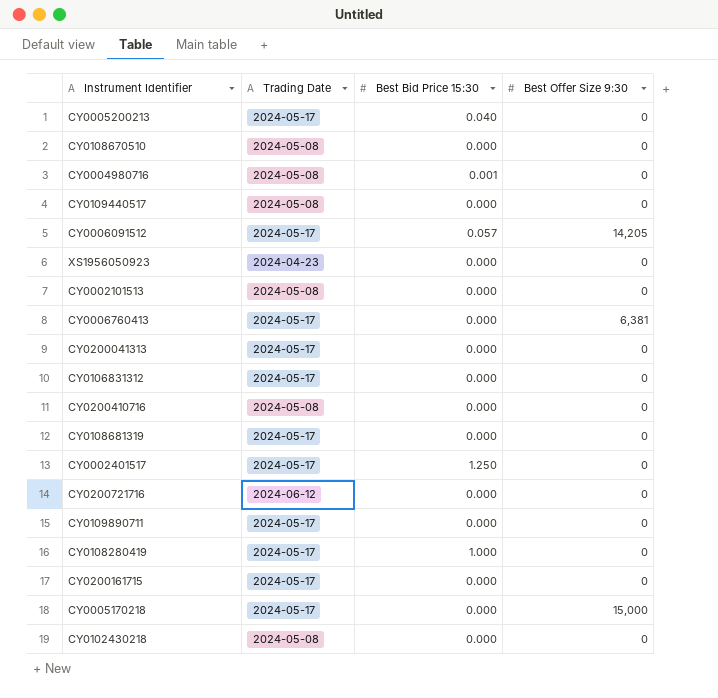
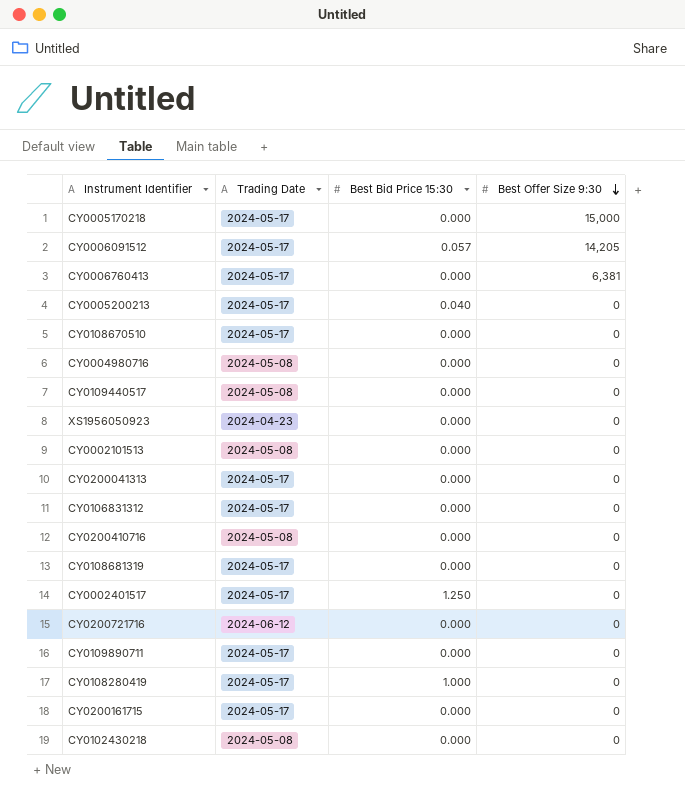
row order: none -> Best Offer Size 9:30 descending
CY0108670510 | Trading Date: 2024-05-08 -> 2024-05-17
CY0004980716 | Best Bid Price 15:30: 0.001 -> 0.000

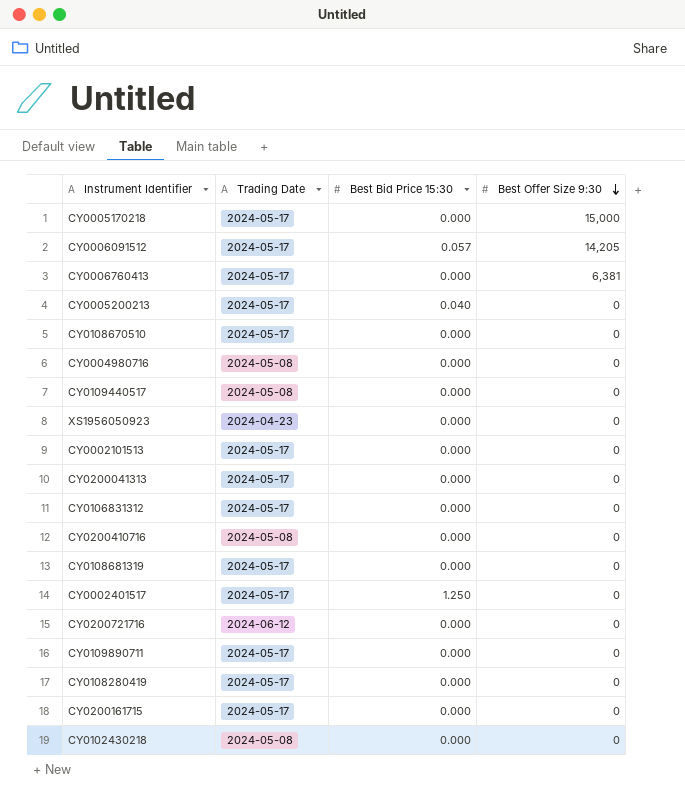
CY0002101513 | Trading Date: 2024-05-08 -> 2024-05-17
CY0108280419 | Best Bid Price 15:30: 1.000 -> 0.000

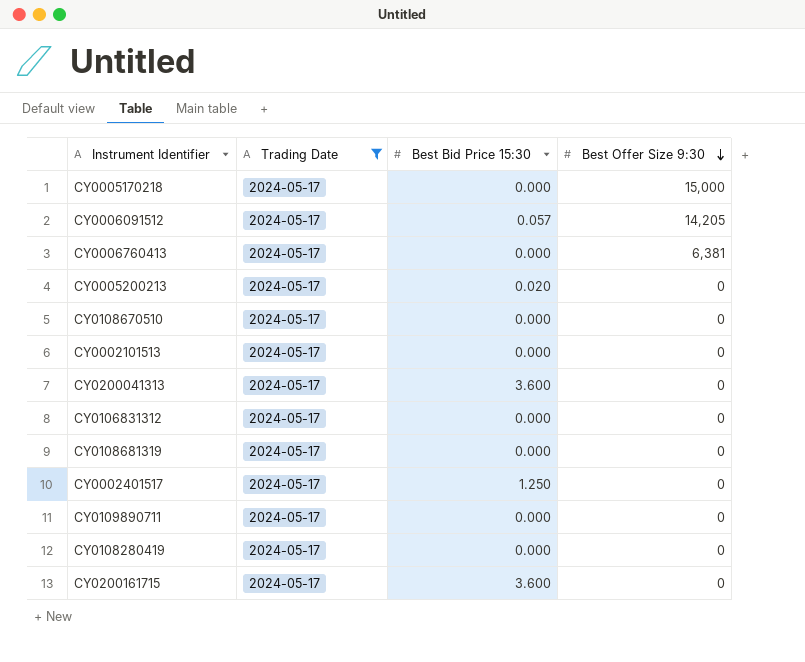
filter: none -> Trading Date = 2024-05-17
CY0005200213 | Best Bid Price 15:30: 0.040 -> 0.020
CY0200041313 | Best Bid Price 15:30: 0.000 -> 3.600
CY0200161715 | Best Bid Price 15:30: 0.000 -> 3.600

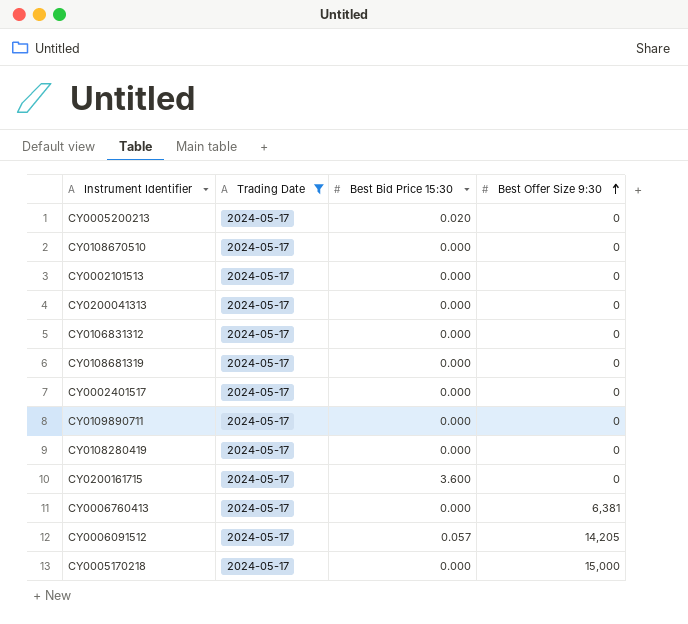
row order: Best Offer Size 9:30 descending -> Best Offer Size 9:30 ascending
CY0200041313 | Best Bid Price 15:30: 3.600 -> 0.000
CY0002401517 | Best Bid Price 15:30: 1.250 -> 0.000

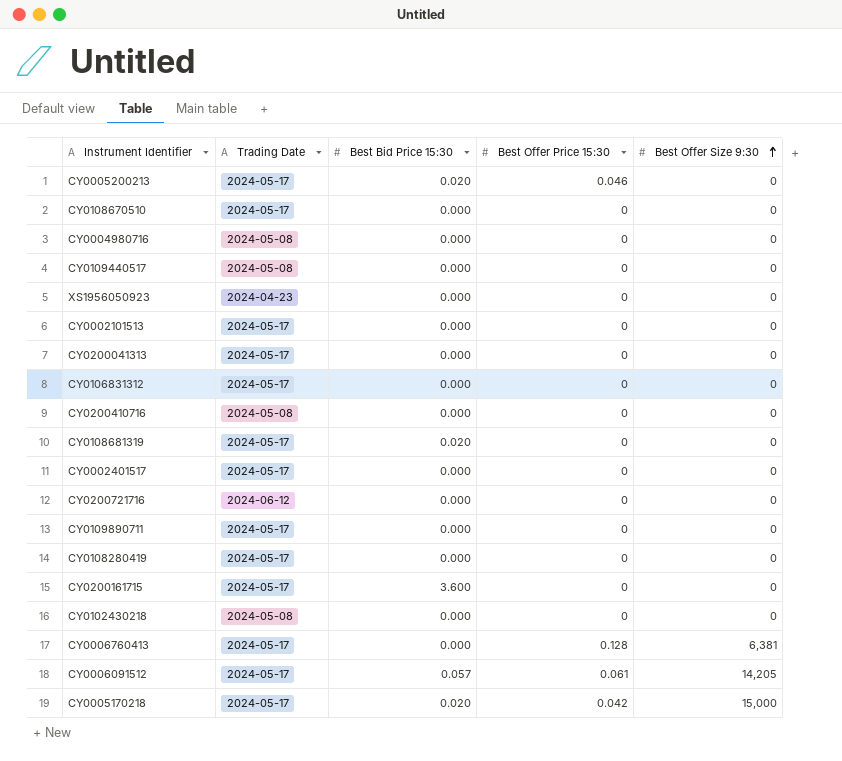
filter: Trading Date = 2024-05-17 -> none
column Best Offer Price 15:30 | position: none -> 4
CY0108681319 | Best Bid Price 15:30: 0.000 -> 0.020
CY0005170218 | Best Bid Price 15:30: 0.000 -> 0.020

